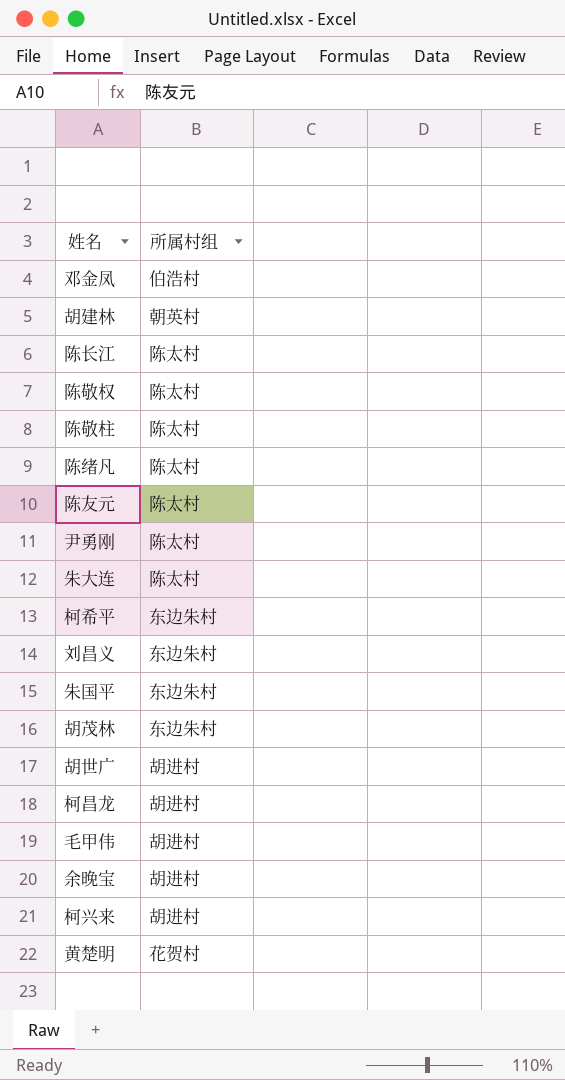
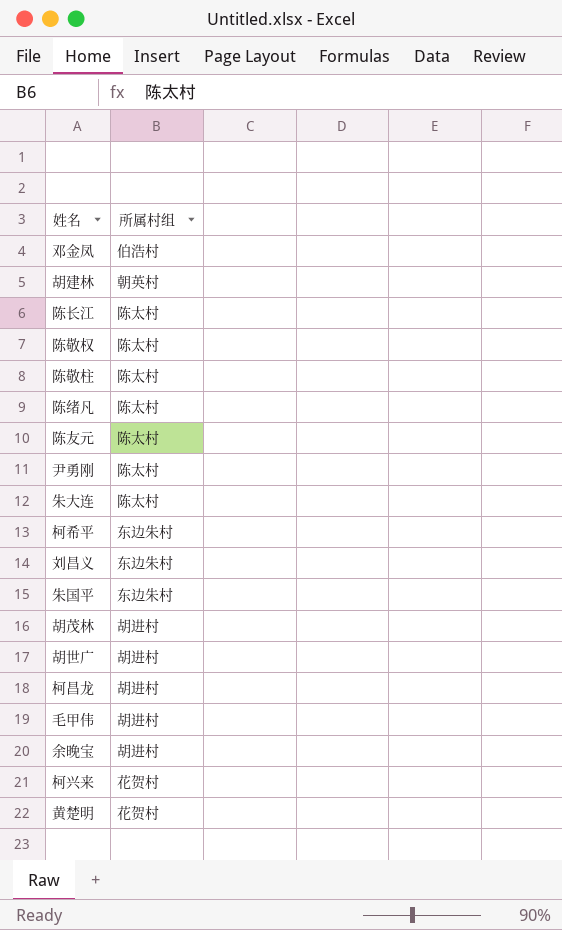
胡茂林 | 所属村组: 东边朱村 -> 胡进村
柯兴来 | 所属村组: 胡进村 -> 花贺村

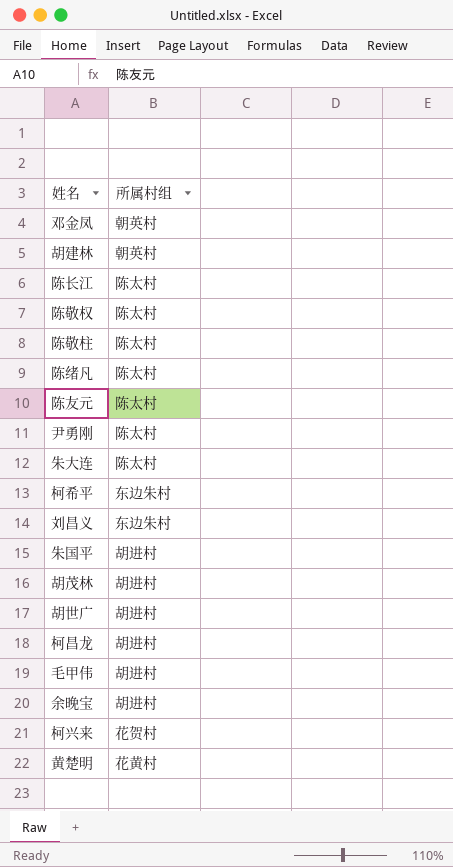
邓金凤 | 所属村组: 伯浩村 -> 朝英村
朱国平 | 所属村组: 东边朱村 -> 胡进村
黄楚明 | 所属村组: 花贺村 -> 花黄村

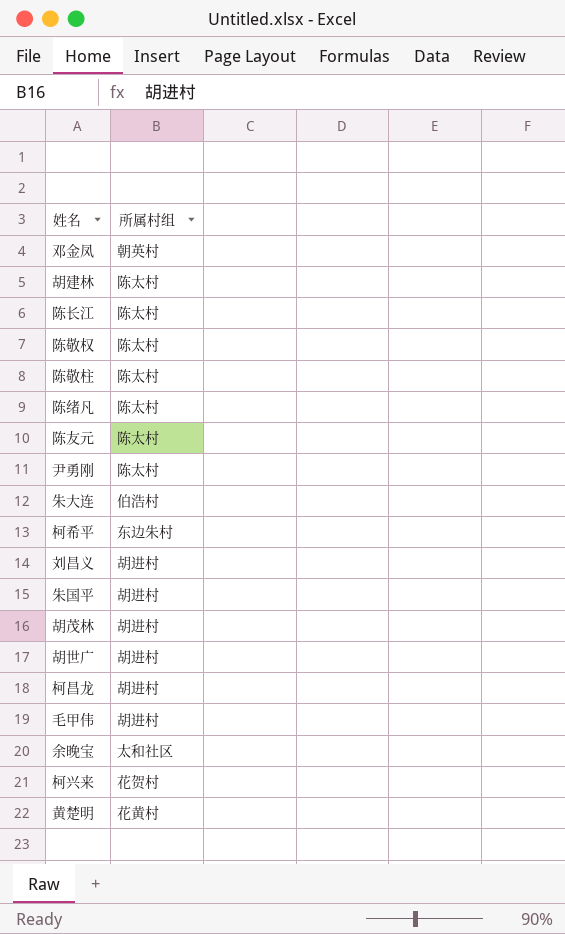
胡建林 | 所属村组: 朝英村 -> 陈太村
朱大连 | 所属村组: 陈太村 -> 伯浩村
刘昌义 | 所属村组: 东边朱村 -> 胡进村
余晚宝 | 所属村组: 胡进村 -> 太和社区

